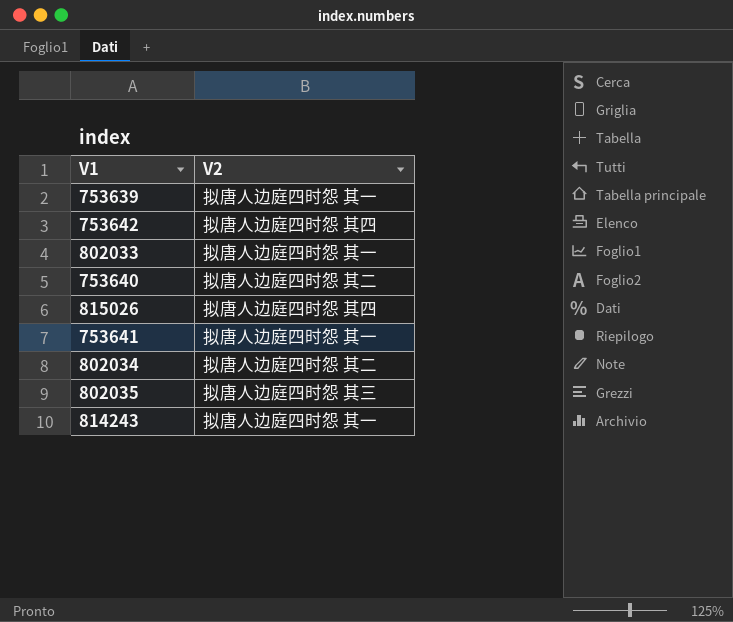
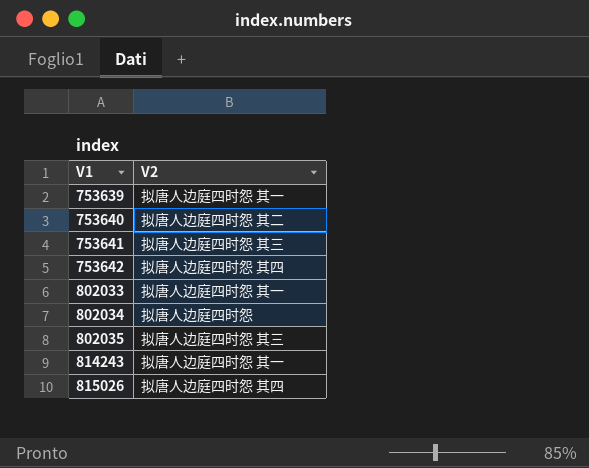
row order: none -> V1 ascending
753641 | V2: 拟唐人边庭四时怨 其一 -> 拟唐人边庭四时怨 其三
802034 | V2: 拟唐人边庭四时怨 其二 -> 拟唐人边庭四时怨

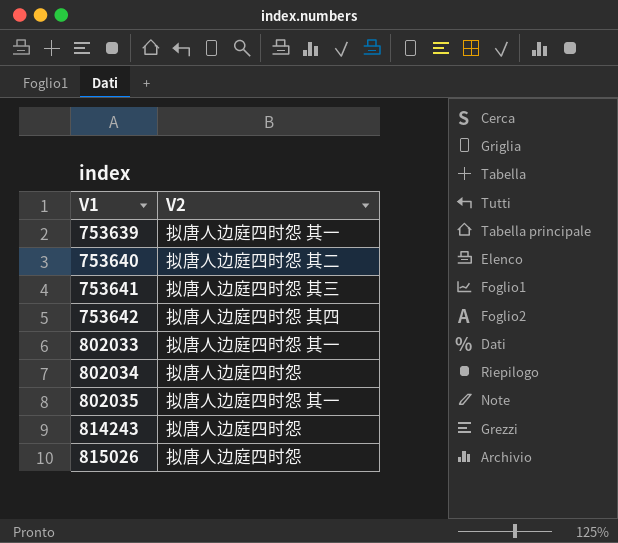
802035 | V2: 拟唐人边庭四时怨 其三 -> 拟唐人边庭四时怨 其一
814243 | V2: 拟唐人边庭四时怨 其一 -> 拟唐人边庭四时怨
815026 | V2: 拟唐人边庭四时怨 其四 -> 拟唐人边庭四时怨

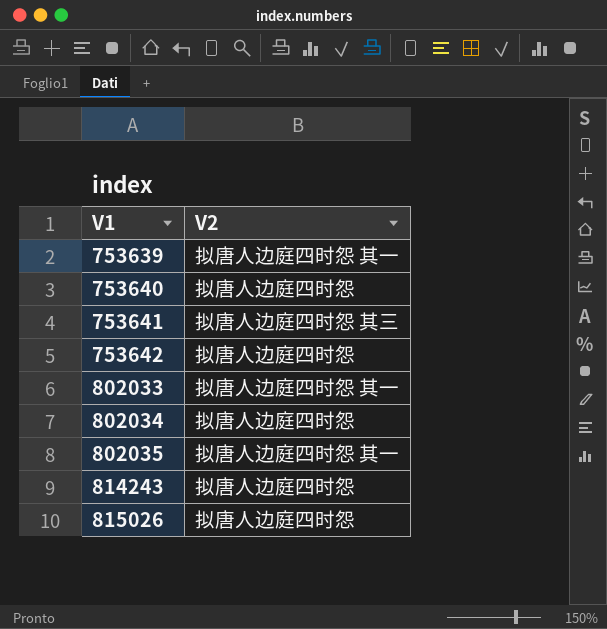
753640 | V2: 拟唐人边庭四时怨 其二 -> 拟唐人边庭四时怨
753642 | V2: 拟唐人边庭四时怨 其四 -> 拟唐人边庭四时怨

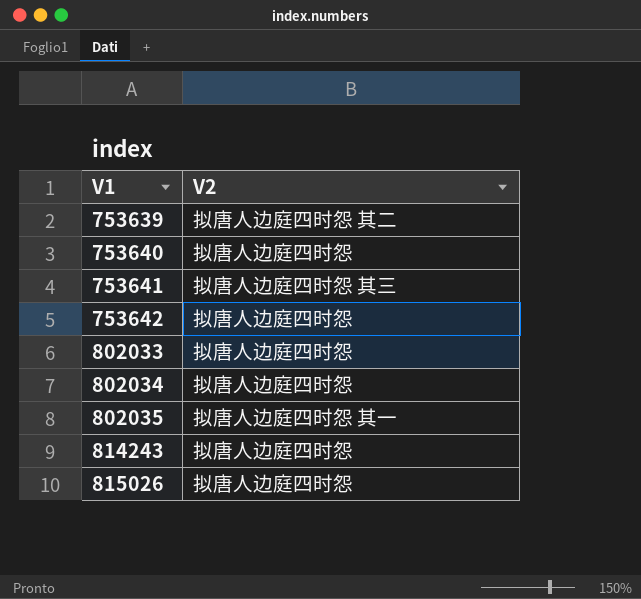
753639 | V2: 拟唐人边庭四时怨 其一 -> 拟唐人边庭四时怨 其二
802033 | V2: 拟唐人边庭四时怨 其一 -> 拟唐人边庭四时怨

